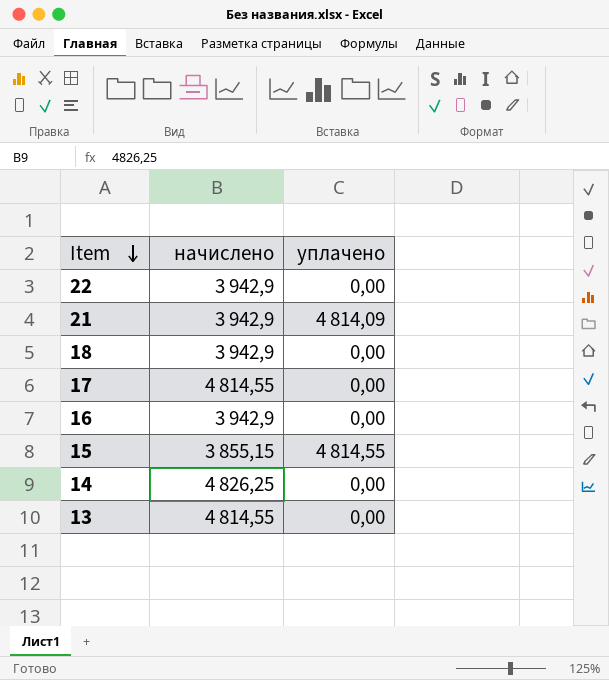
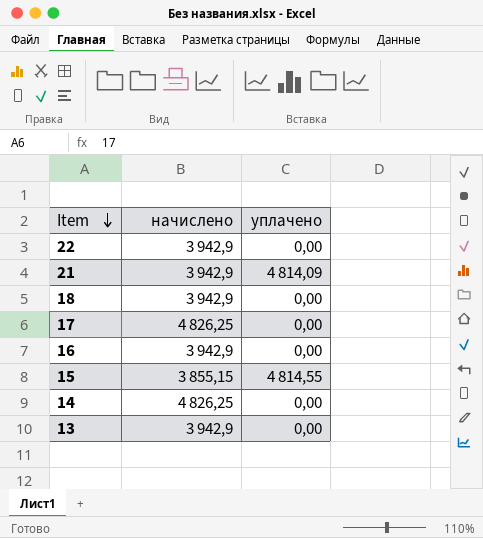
17 | начислено: 4 814,55 -> 4 826,25
13 | начислено: 4 814,55 -> 3 942,9

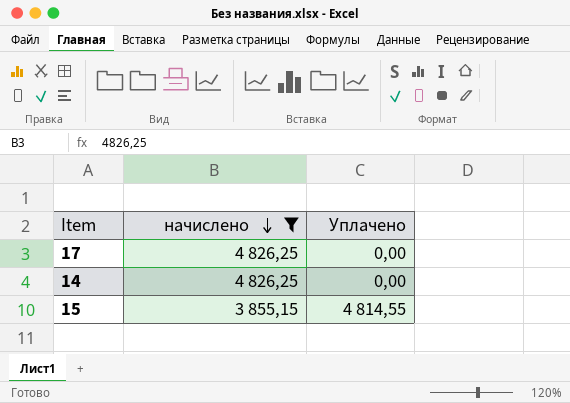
filter: none -> начислено != 3 942,9
row order: Item descending -> начислено descending
column name: уплачено -> Уплачено

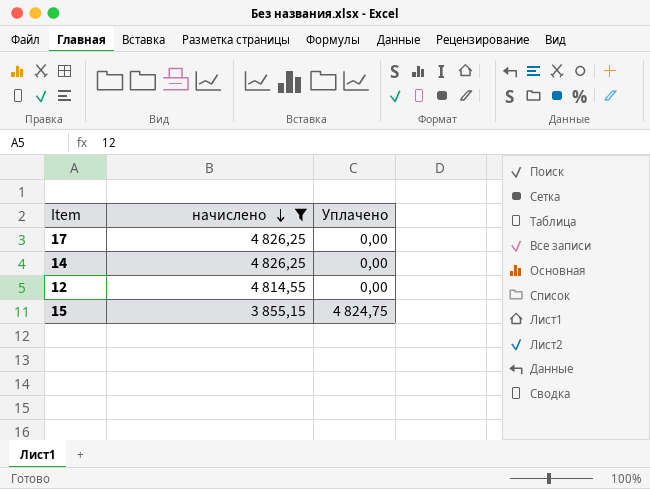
row 12: none -> 4 814,55 | 0,00
15 | Уплачено: 4 814,55 -> 4 824,75

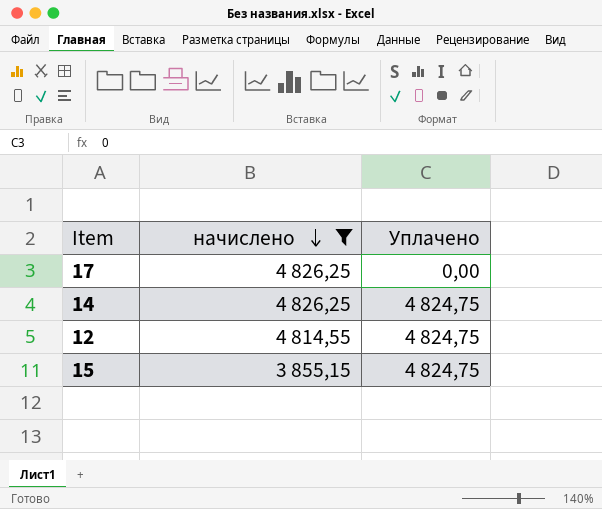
14 | Уплачено: 0,00 -> 4 824,75
12 | Уплачено: 0,00 -> 4 824,75

